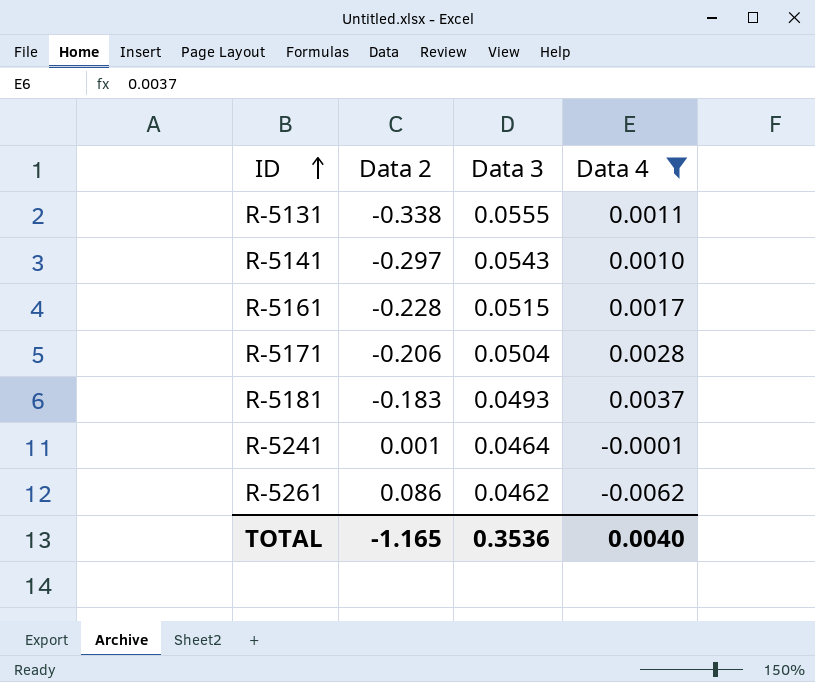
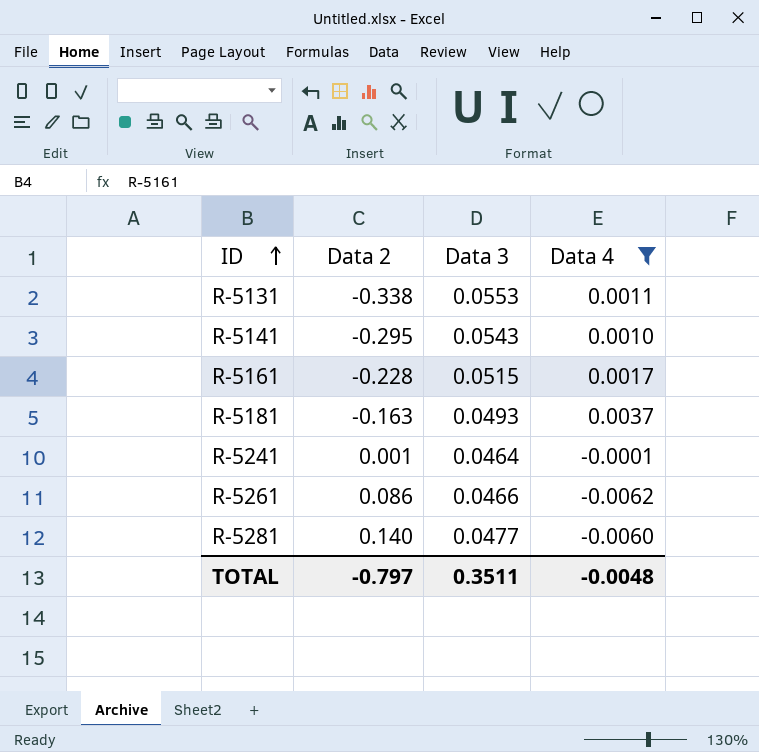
row R-5171: -0.206 | 0.0504 | 0.0028 -> none
R-5131 | Data 3: 0.0555 -> 0.0553
R-5141 | Data 2: -0.297 -> -0.295
R-5181 | Data 2: -0.183 -> -0.163
R-5261 | Data 3: 0.0462 -> 0.0466
row R-5281: none -> 0.140 | 0.0477 | -0.0060
TOTAL | Data 2: -1.165 -> -0.797
TOTAL | Data 3: 0.3536 -> 0.3511
TOTAL | Data 4: 0.0040 -> -0.0048

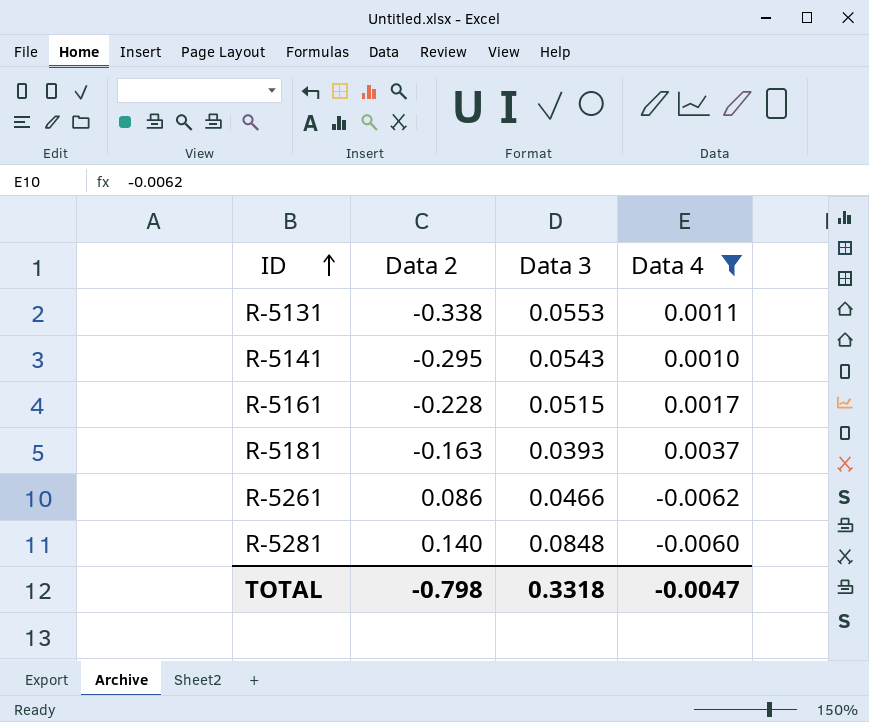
row R-5241: 0.001 | 0.0464 | -0.0001 -> none
R-5181 | Data 3: 0.0493 -> 0.0393
R-5281 | Data 3: 0.0477 -> 0.0848
TOTAL | Data 2: -0.797 -> -0.798
TOTAL | Data 3: 0.3511 -> 0.3318
TOTAL | Data 4: -0.0048 -> -0.0047

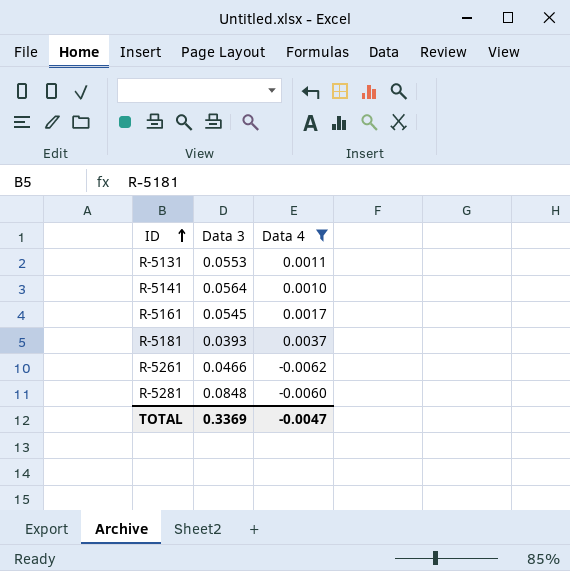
column Data 2 | position: 2 -> none
R-5141 | Data 3: 0.0543 -> 0.0564
R-5161 | Data 3: 0.0515 -> 0.0545
TOTAL | Data 3: 0.3318 -> 0.3369

